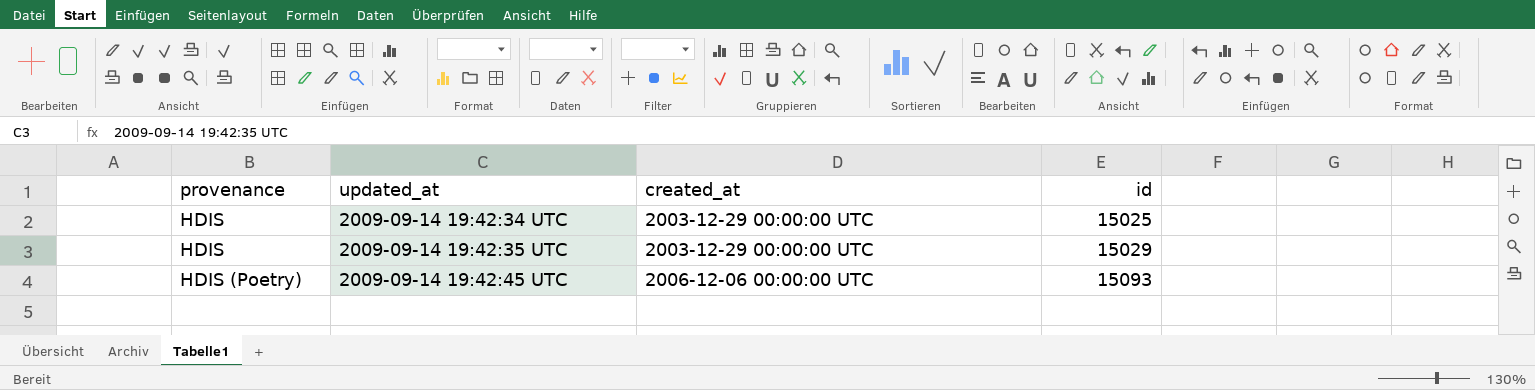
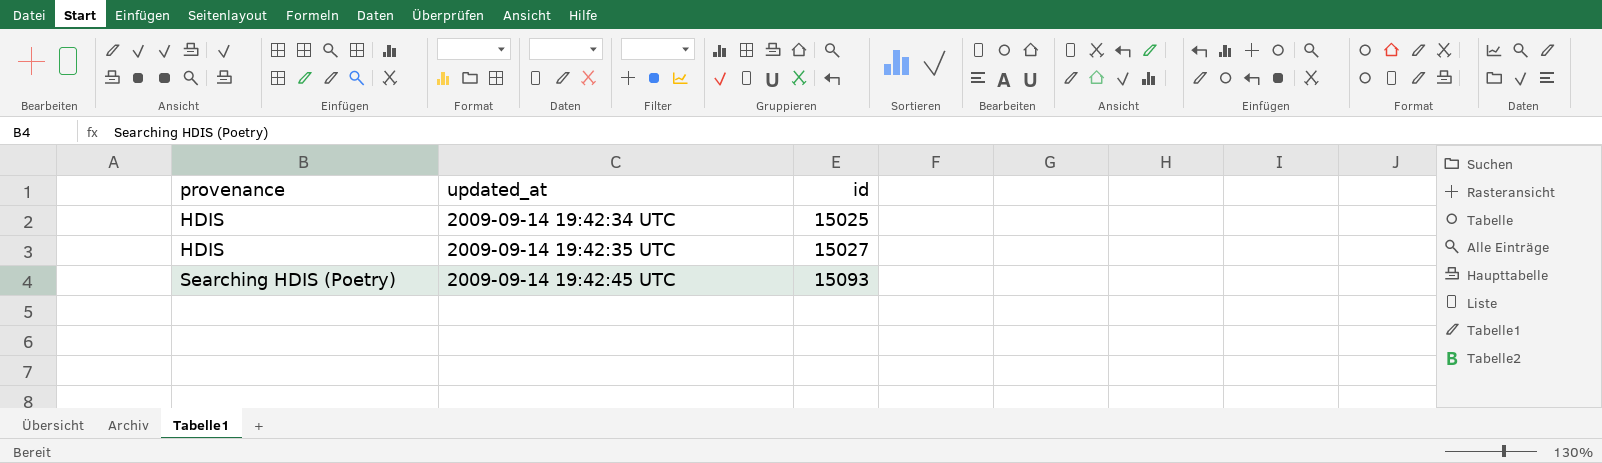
column created_at | position: 3 -> none
2009-09-14 19:42:35 UTC | id: 15029 -> 15027
2009-09-14 19:42:45 UTC | provenance: HDIS (Poetry) -> Searching HDIS (Poetry)

